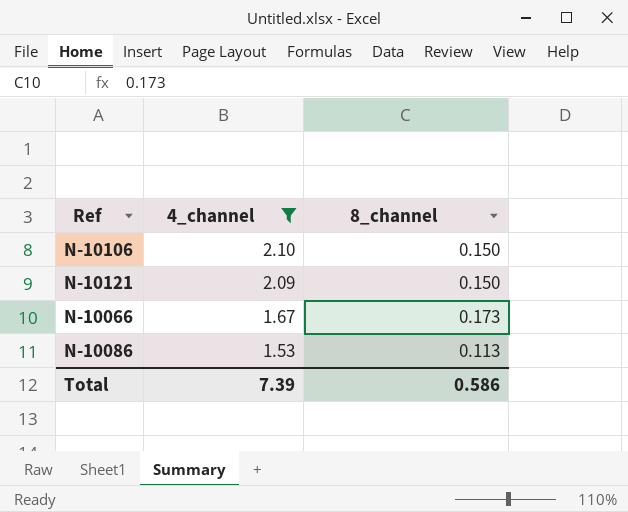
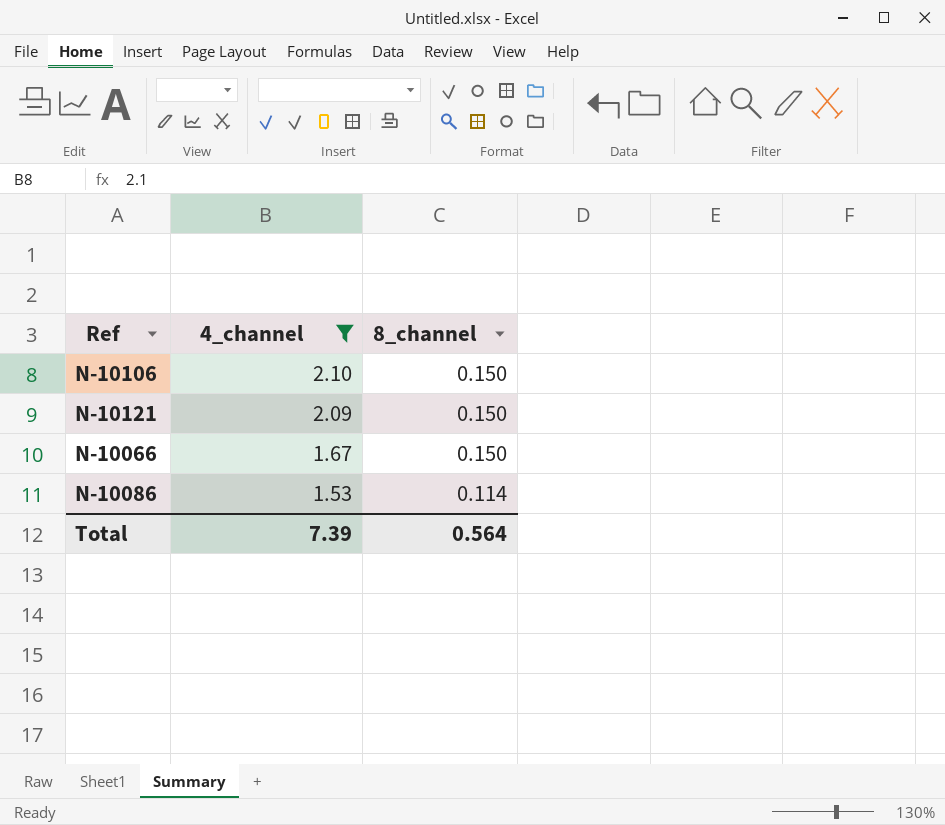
N-10066 | 8_channel: 0.173 -> 0.150
N-10086 | 8_channel: 0.113 -> 0.114
Total | 8_channel: 0.586 -> 0.564

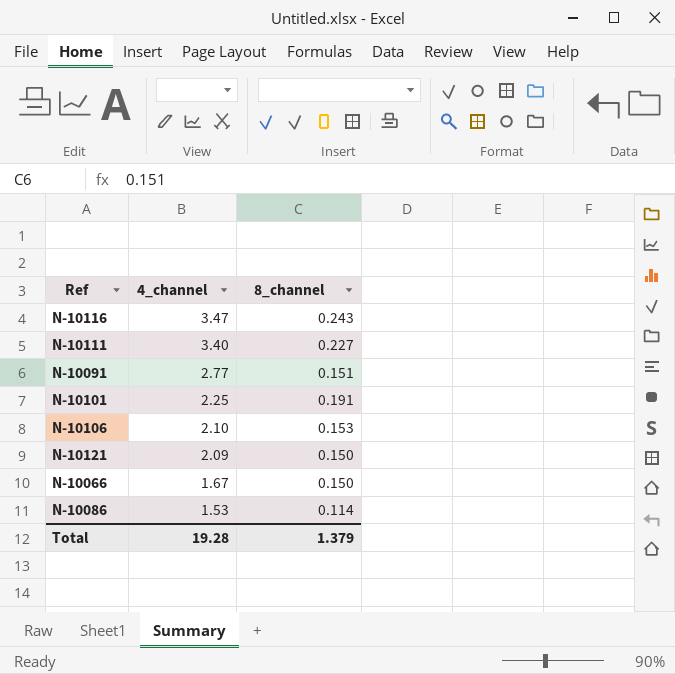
filter: 4_channel <= 2.10 -> none
N-10106 | 8_channel: 0.150 -> 0.153
Total | 4_channel: 7.39 -> 19.28
Total | 8_channel: 0.564 -> 1.379

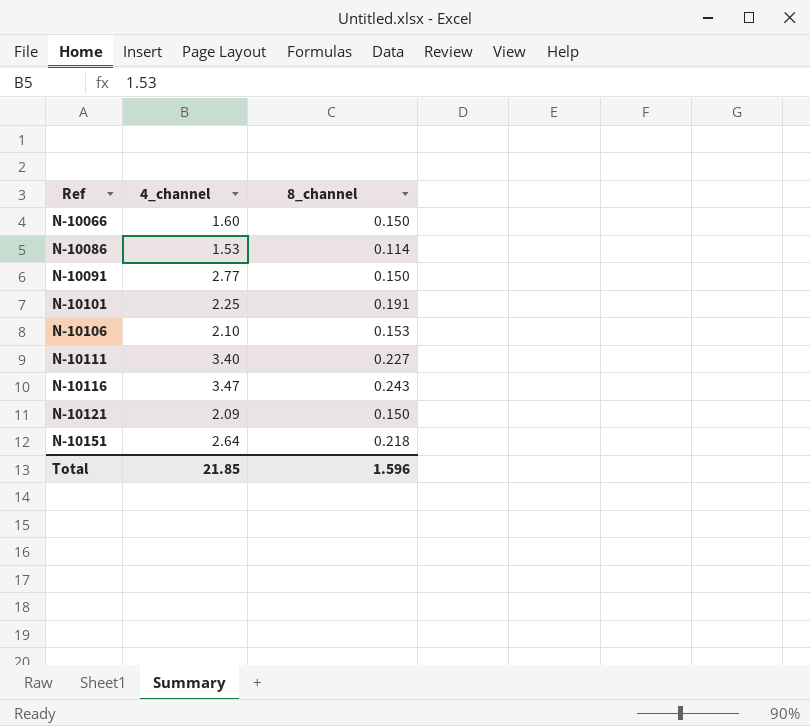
row order: 4_channel descending -> Ref ascending
N-10066 | 4_channel: 1.67 -> 1.60
N-10091 | 8_channel: 0.151 -> 0.150
row N-10151: none -> 2.64 | 0.218
Total | 4_channel: 19.28 -> 21.85
Total | 8_channel: 1.379 -> 1.596

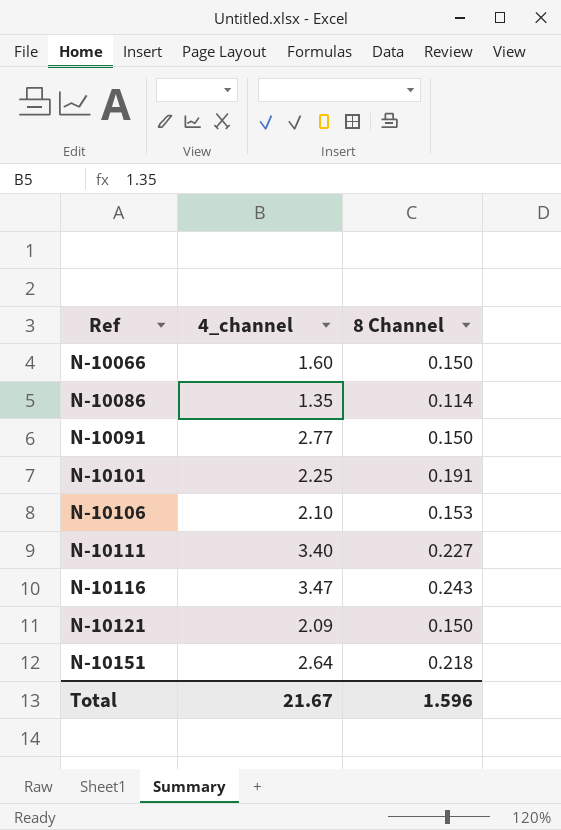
column name: 8_channel -> 8 Channel
N-10086 | 4_channel: 1.53 -> 1.35
Total | 4_channel: 21.85 -> 21.67

